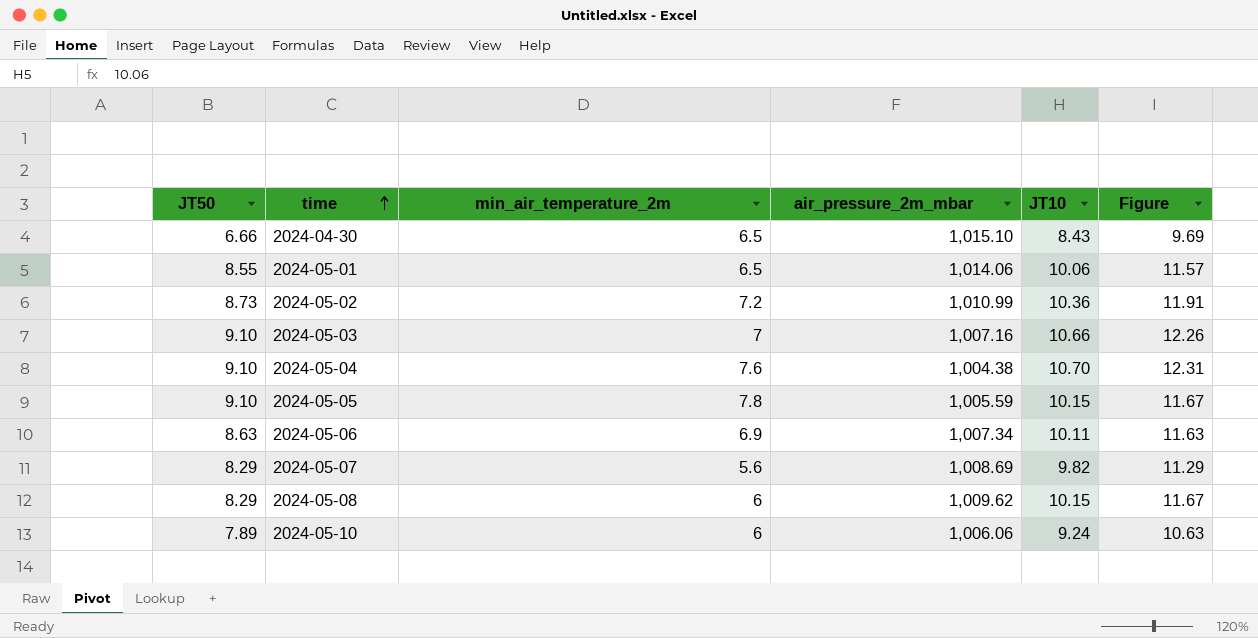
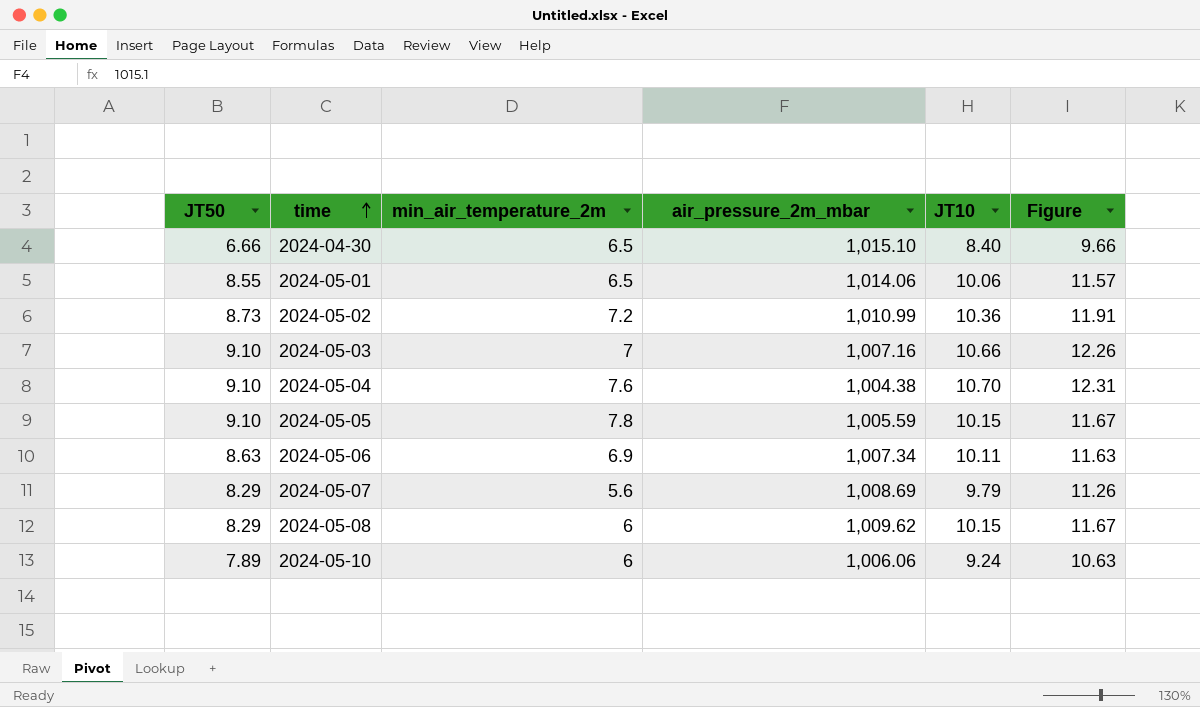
2024-04-30 | JT10: 8.43 -> 8.40
2024-04-30 | Figure: 9.69 -> 9.66
2024-05-07 | JT10: 9.82 -> 9.79
2024-05-07 | Figure: 11.29 -> 11.26

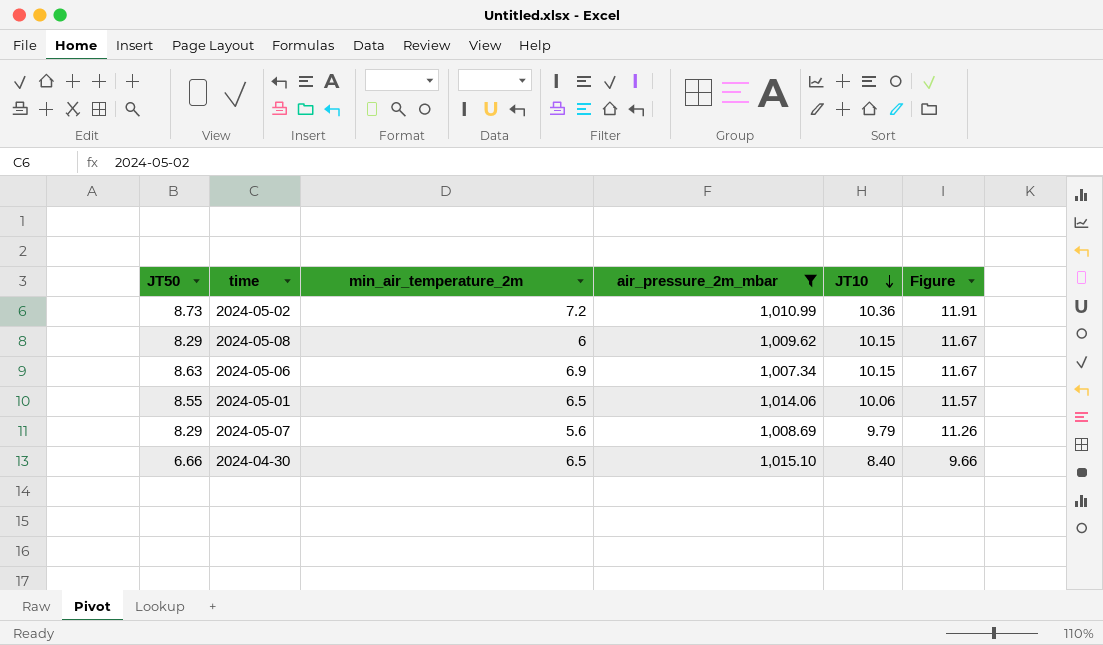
filter: none -> air_pressure_2m_mbar >= 1,007.34
row order: time ascending -> JT10 descending
2024-05-06 | JT10: 10.11 -> 10.15
2024-05-06 | Figure: 11.63 -> 11.67

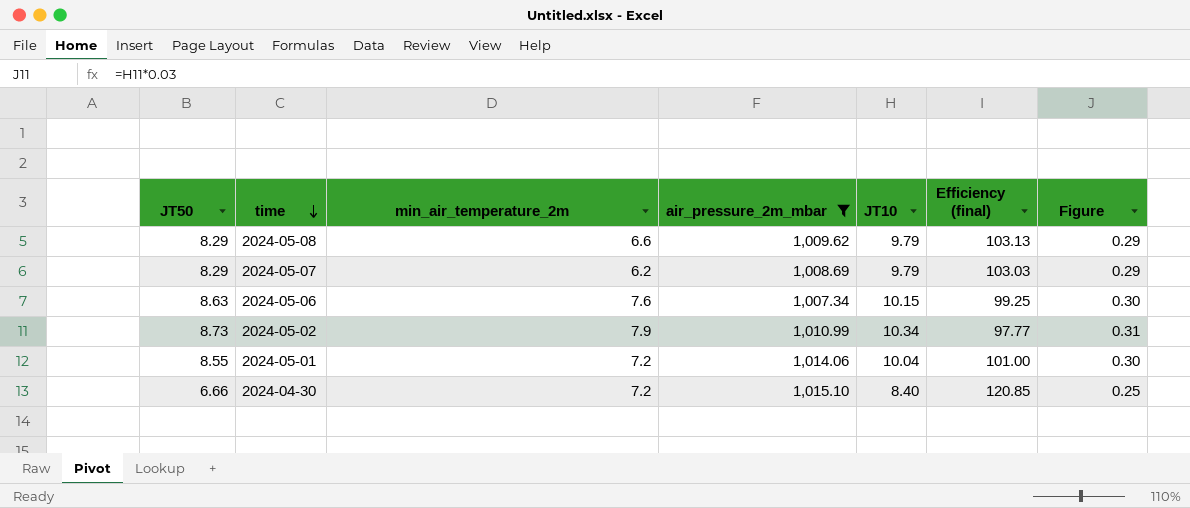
row order: JT10 descending -> time descending
column Efficiency (final) | formula: none -> [air_pressure_2m_mbar] / [JT10]
column Figure | formula: [JT10] * 1.15 -> [JT10] * 0.03
2024-05-08 | min_air_temperature_2m: 6 -> 6.6
2024-05-08 | JT10: 10.15 -> 9.79
2024-05-07 | min_air_temperature_2m: 5.6 -> 6.2
2024-05-06 | min_air_temperature_2m: 6.9 -> 7.6
2024-05-02 | min_air_temperature_2m: 7.2 -> 7.9
2024-05-02 | JT10: 10.36 -> 10.34
2024-05-01 | min_air_temperature_2m: 6.5 -> 7.2
2024-05-01 | JT10: 10.06 -> 10.04
2024-04-30 | min_air_temperature_2m: 6.5 -> 7.2

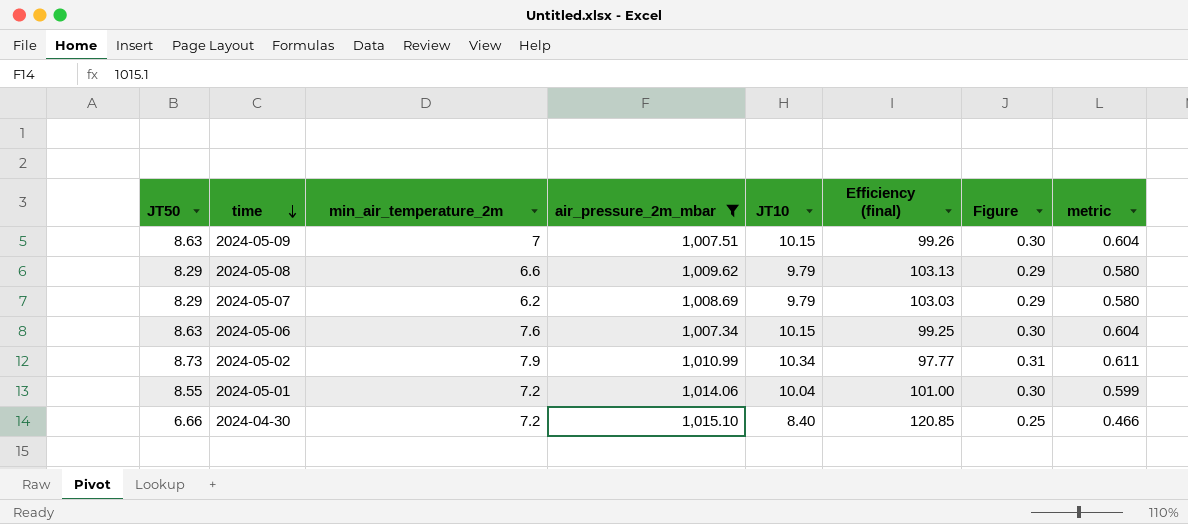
column metric | formula: none -> [JT50] * 0.07
row 2024-05-09: none -> 8.63 | 7 | 1,007.51 | 10.15 | 99.26 | 0.30 | 0.604

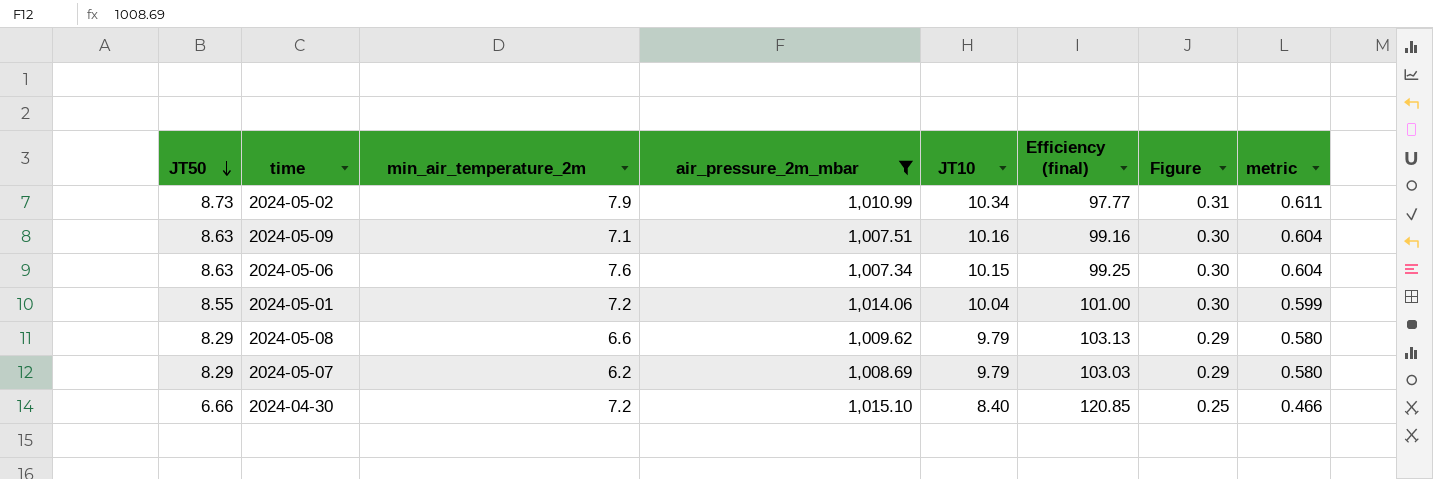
row order: time descending -> JT50 descending
2024-05-09 | min_air_temperature_2m: 7 -> 7.1
2024-05-09 | JT10: 10.15 -> 10.16
2024-05-09 | Efficiency (final): 99.26 -> 99.16

